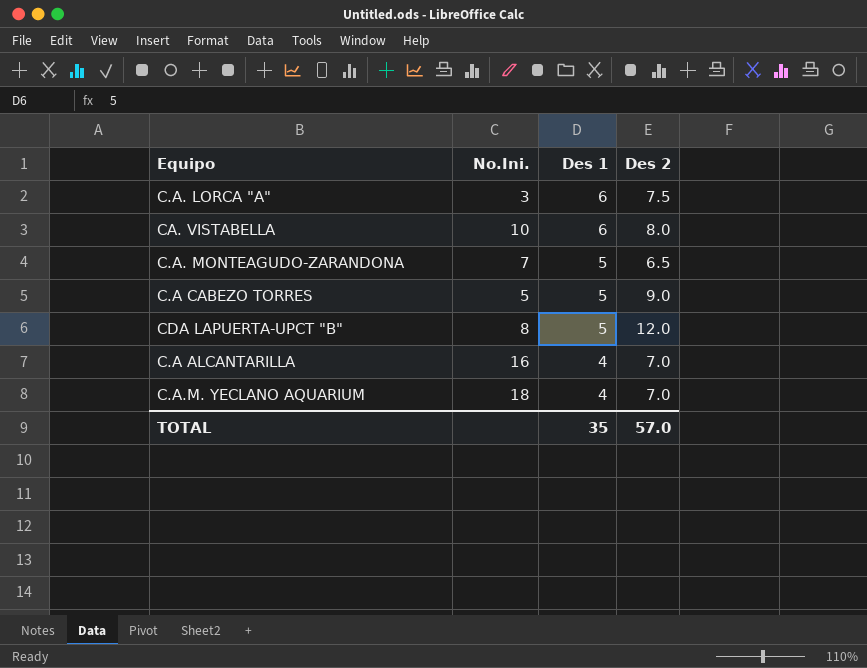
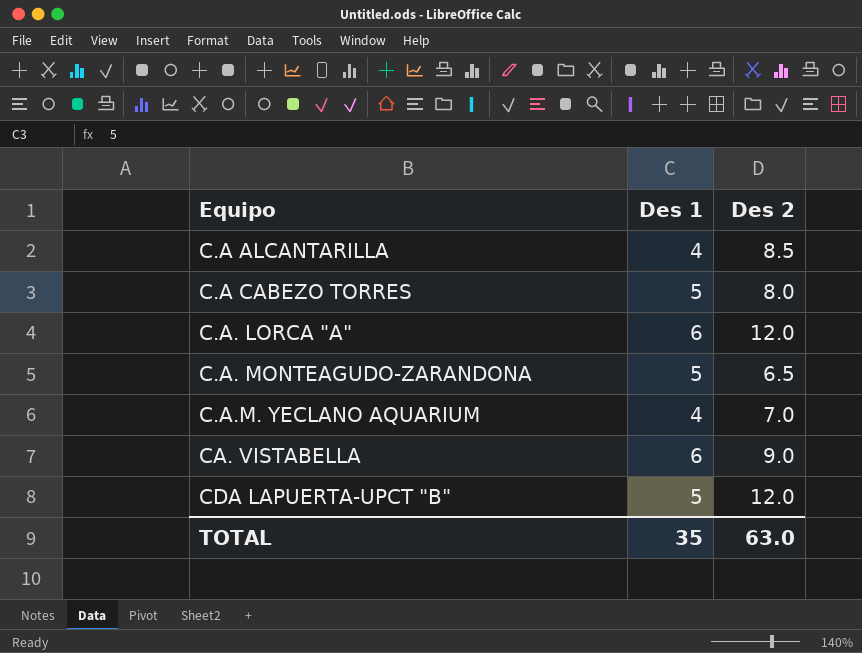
row order: Des 1 descending -> Equipo ascending
column No.Ini. | position: 2 -> none
C.A ALCANTARILLA | Des 2: 7.0 -> 8.5
C.A CABEZO TORRES | Des 2: 9.0 -> 8.0
C.A. LORCA "A" | Des 2: 7.5 -> 12.0
CA. VISTABELLA | Des 2: 8.0 -> 9.0
TOTAL | Des 2: 57.0 -> 63.0

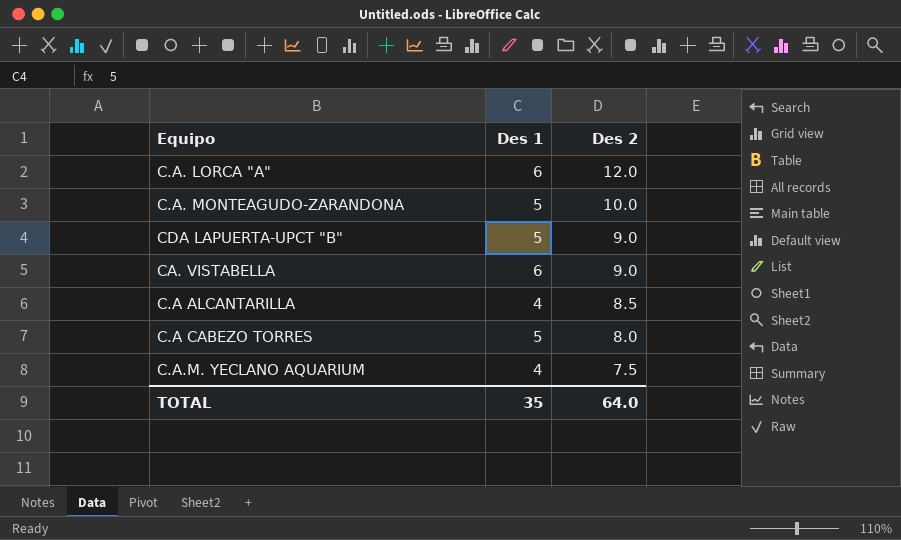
row order: Equipo ascending -> Des 2 descending
C.A. MONTEAGUDO-ZARANDONA | Des 2: 6.5 -> 10.0
CDA LAPUERTA-UPCT "B" | Des 2: 12.0 -> 9.0
C.A.M. YECLANO AQUARIUM | Des 2: 7.0 -> 7.5
TOTAL | Des 2: 63.0 -> 64.0

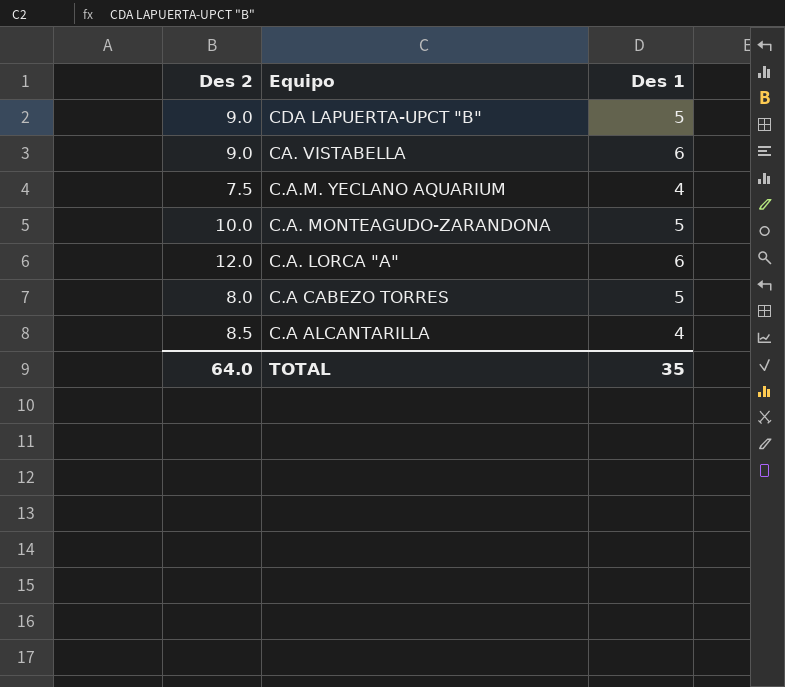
row order: Des 2 descending -> Equipo descending
column Des 2 | position: 3 -> 1

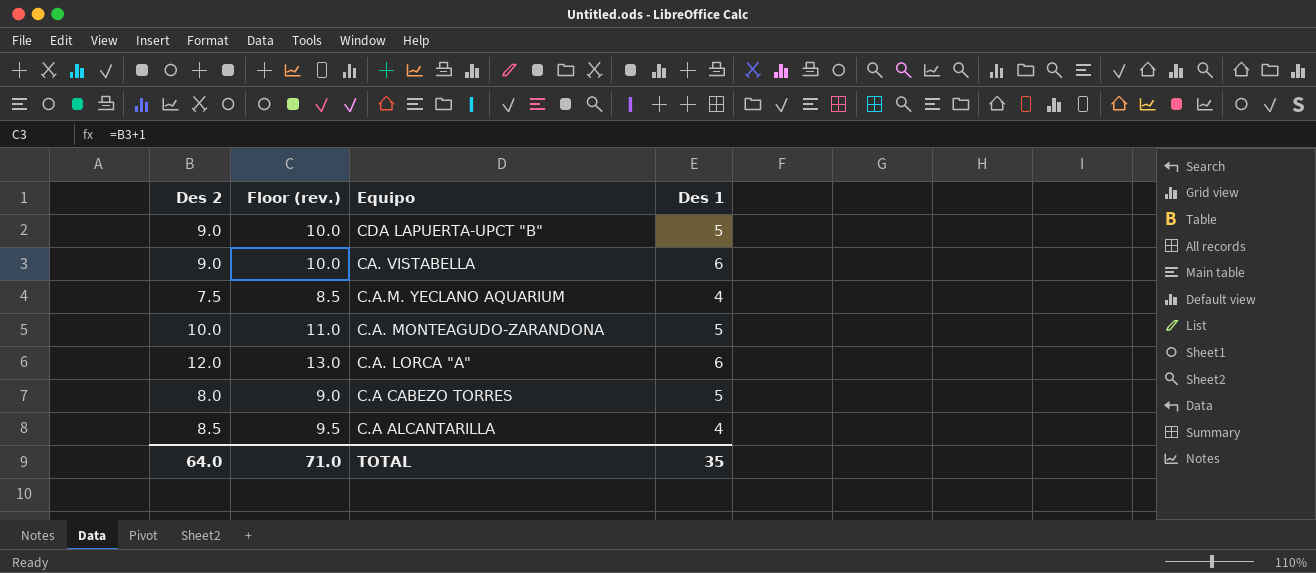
column Floor (rev.) | formula: none -> [Des 2] + 1

